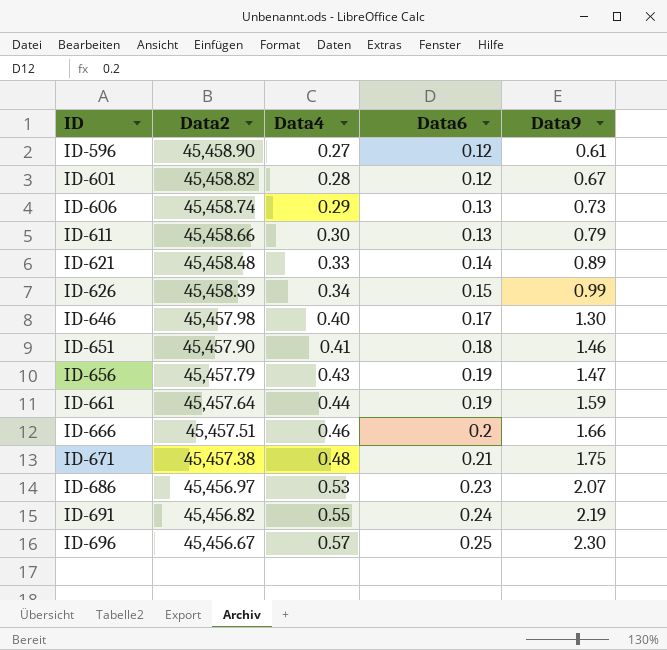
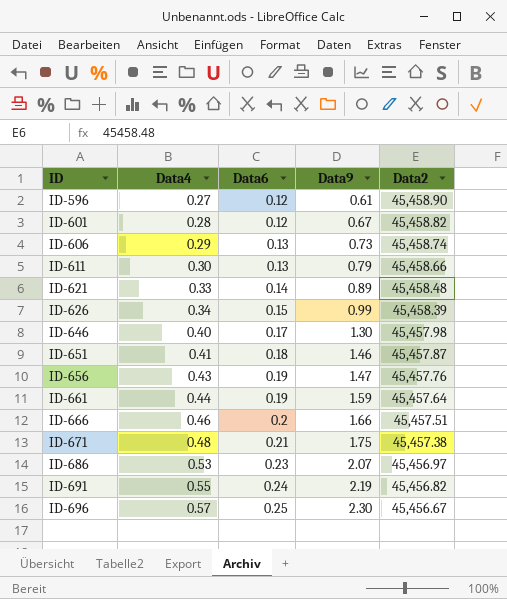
column Data2 | position: 2 -> 5
ID-651 | Data2: 45,457.90 -> 45,457.87
ID-656 | Data2: 45,457.79 -> 45,457.76

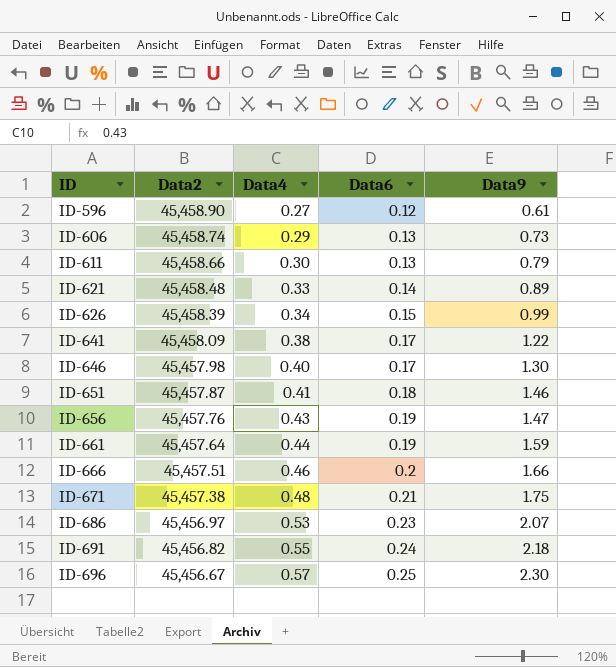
column Data2 | position: 5 -> 2
row ID-601: 0.28 | 0.12 | 0.67 | 45,458.82 -> none
row ID-641: none -> 45,458.09 | 0.38 | 0.17 | 1.22
ID-691 | Data9: 2.19 -> 2.18

